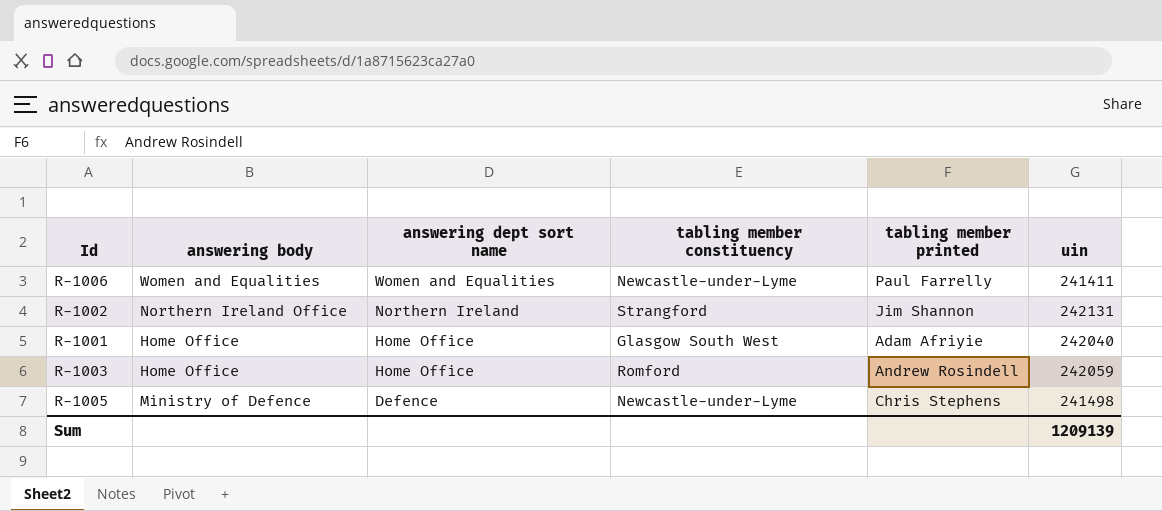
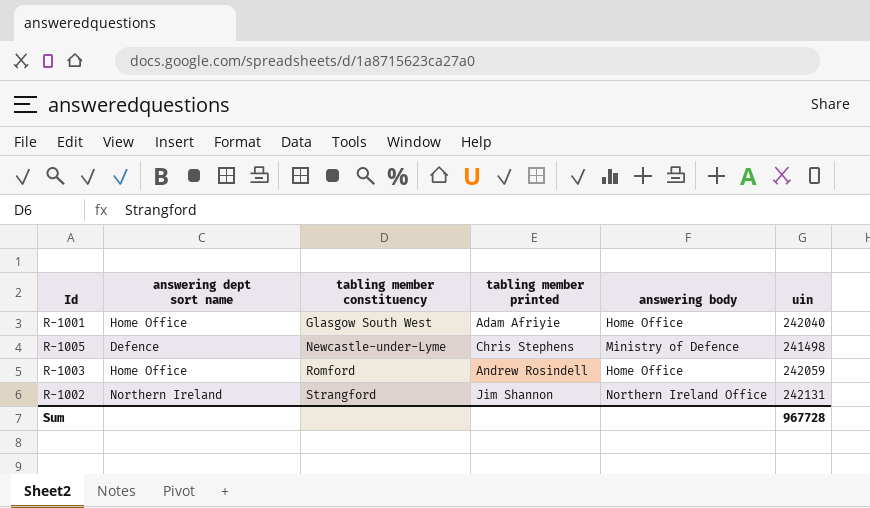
row order: answering dept sort name descending -> tabling member constituency ascending
column answering body | position: 2 -> 5
row R-1006: Women and Equalities | Women and Equalities | Newcastle-under-Lyme | Paul Farrelly | 241411 -> none
Sum | uin: 1209139 -> 967728

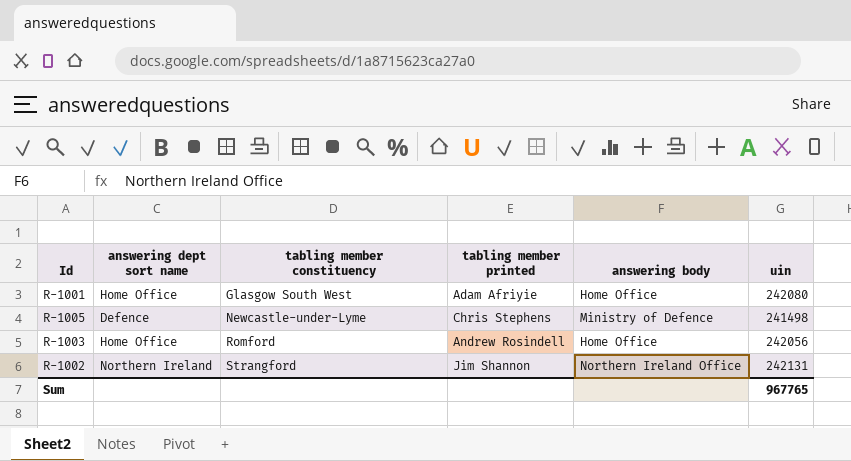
R-1001 | uin: 242040 -> 242080
R-1003 | uin: 242059 -> 242056
Sum | uin: 967728 -> 967765

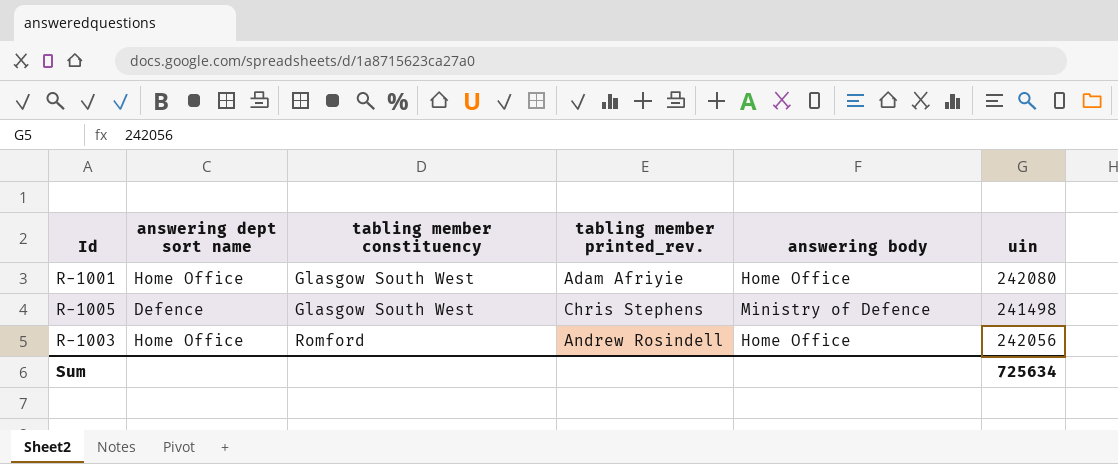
column name: tabling member printed -> tabling member printed_rev.
row R-1002: Northern Ireland | Strangford | Jim Shannon | Northern Ireland Office | 242131 -> none
R-1005 | tabling member constituency: Newcastle-under-Lyme -> Glasgow South West
Sum | uin: 967765 -> 725634

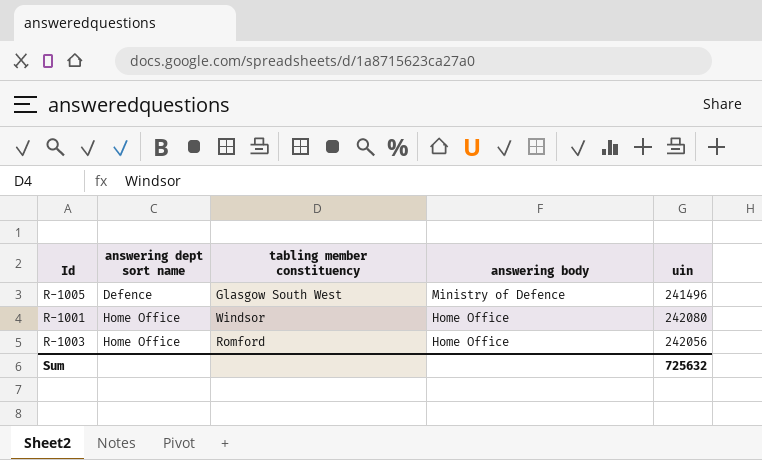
row order: tabling member constituency ascending -> answering dept sort name ascending
column tabling member printed_rev. | position: 4 -> none
R-1005 | uin: 241498 -> 241496
R-1001 | tabling member constituency: Glasgow South West -> Windsor
Sum | uin: 725634 -> 725632

